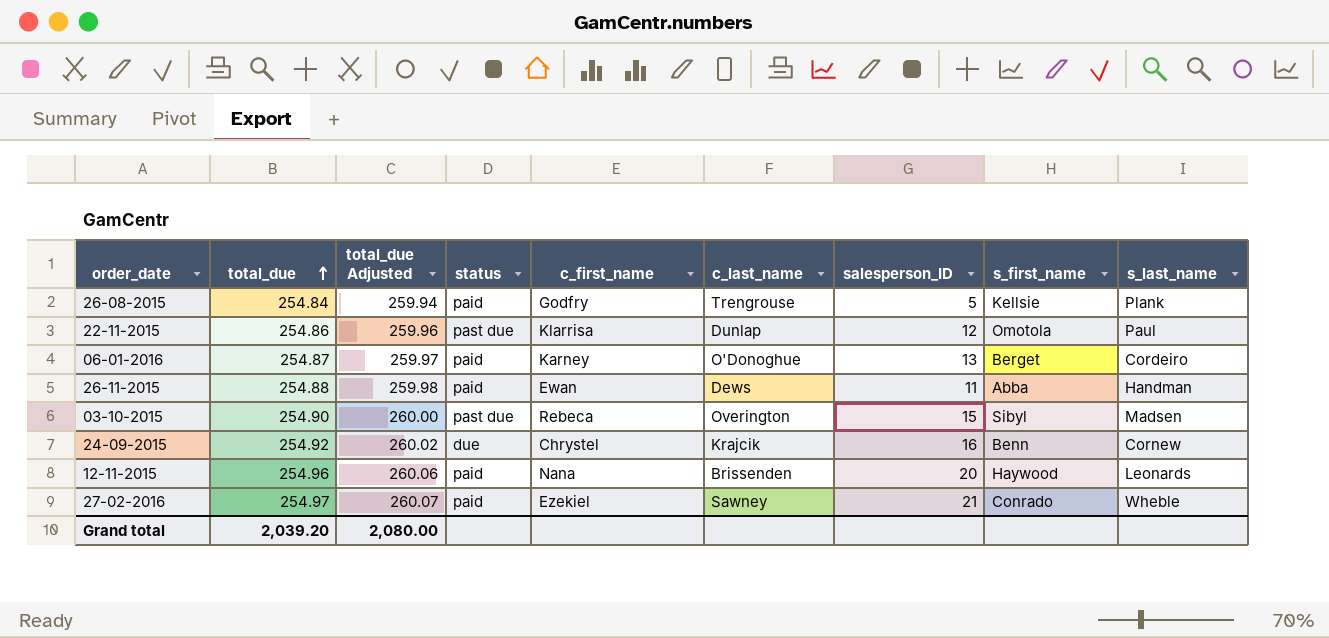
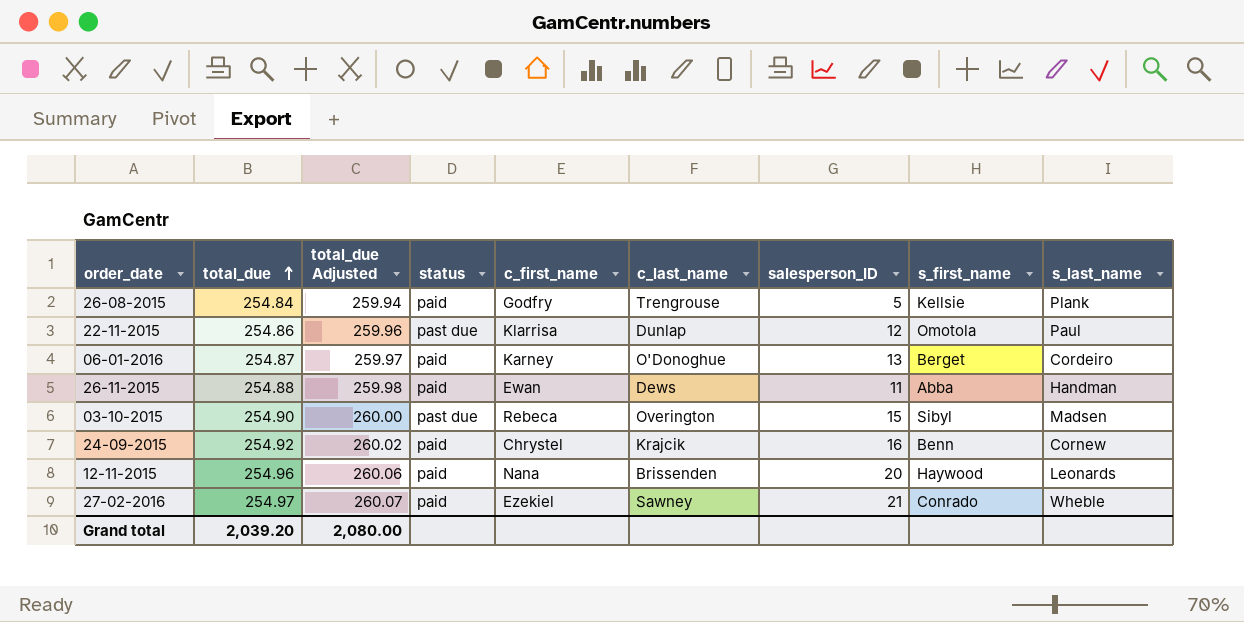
24-09-2015 | status: due -> paid

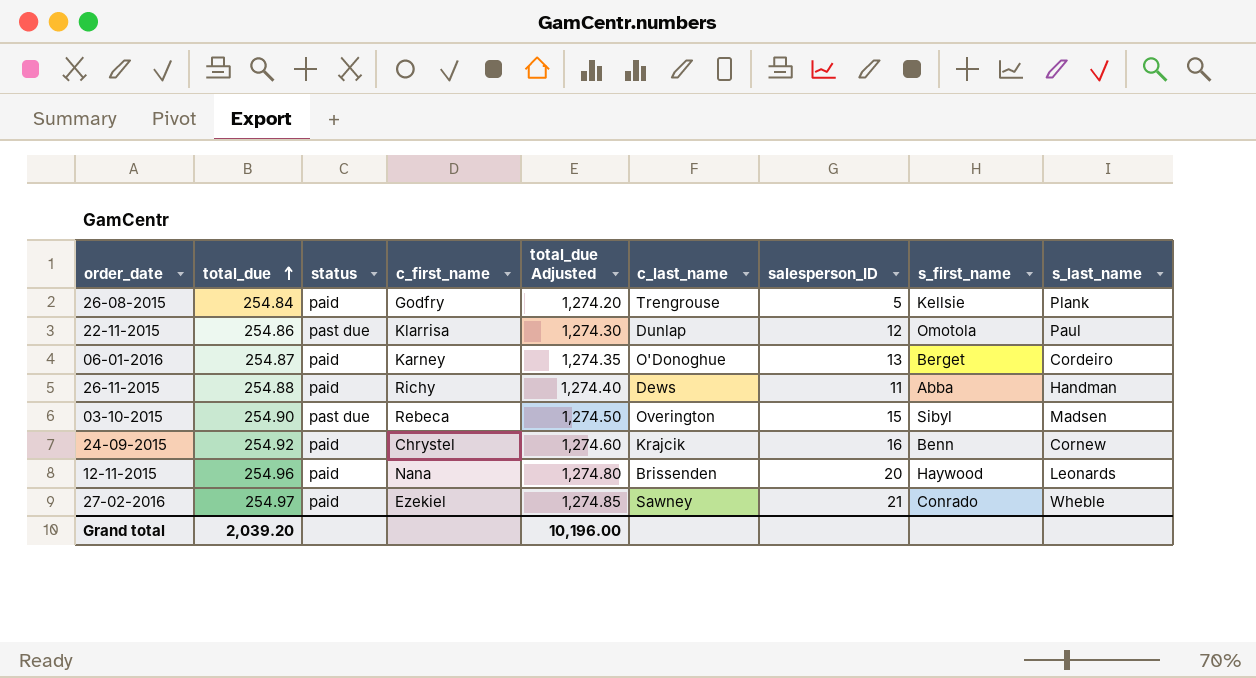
column total_due Adjusted | formula: [total_due] * 1.02 -> [total_due] * 5
column total_due Adjusted | position: 3 -> 5
26-11-2015 | c_first_name: Ewan -> Richy
Grand total | total_due Adjusted: 2,080.00 -> 10,196.00

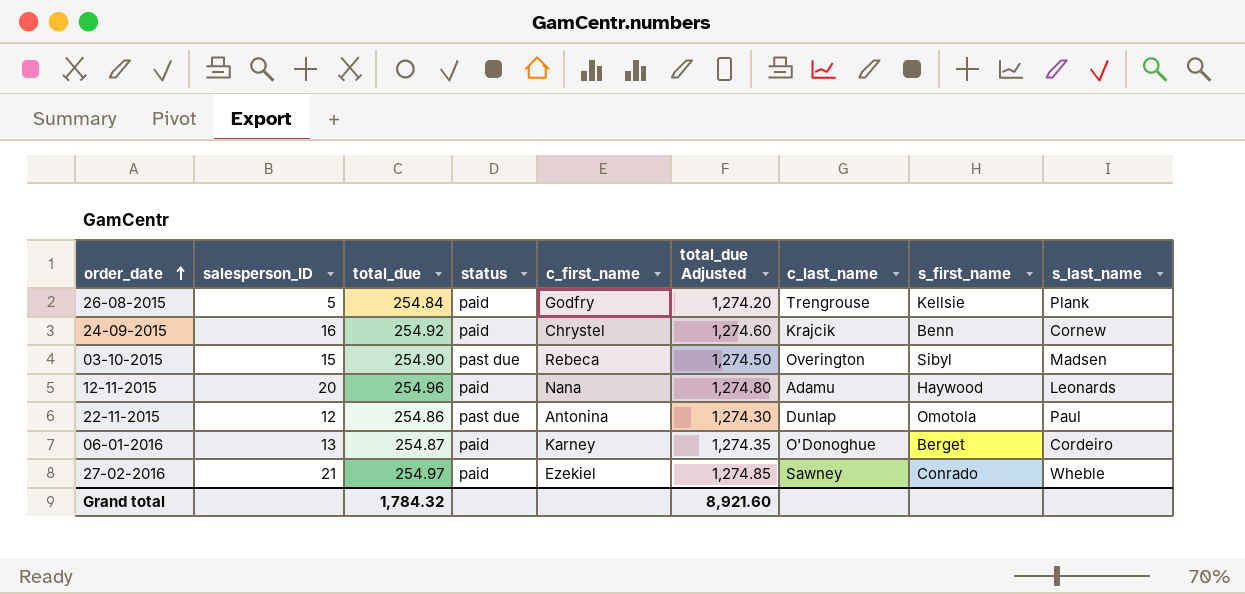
row order: total_due ascending -> order_date ascending
column salesperson_ID | position: 7 -> 2
row 26-11-2015: 254.88 | paid | Richy | 1,274.40 | Dews | 11 | Abba | Handman -> none
12-11-2015 | c_last_name: Brissenden -> Adamu
22-11-2015 | c_first_name: Klarrisa -> Antonina
Grand total | total_due: 2,039.20 -> 1,784.32
Grand total | total_due Adjusted: 10,196.00 -> 8,921.60

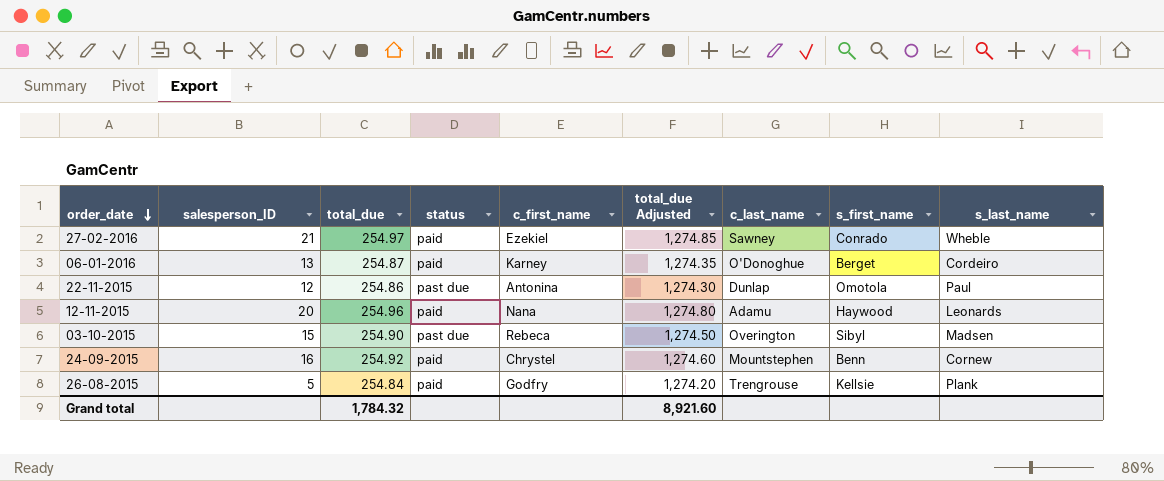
row order: order_date ascending -> order_date descending
24-09-2015 | c_last_name: Krajcik -> Mountstephen

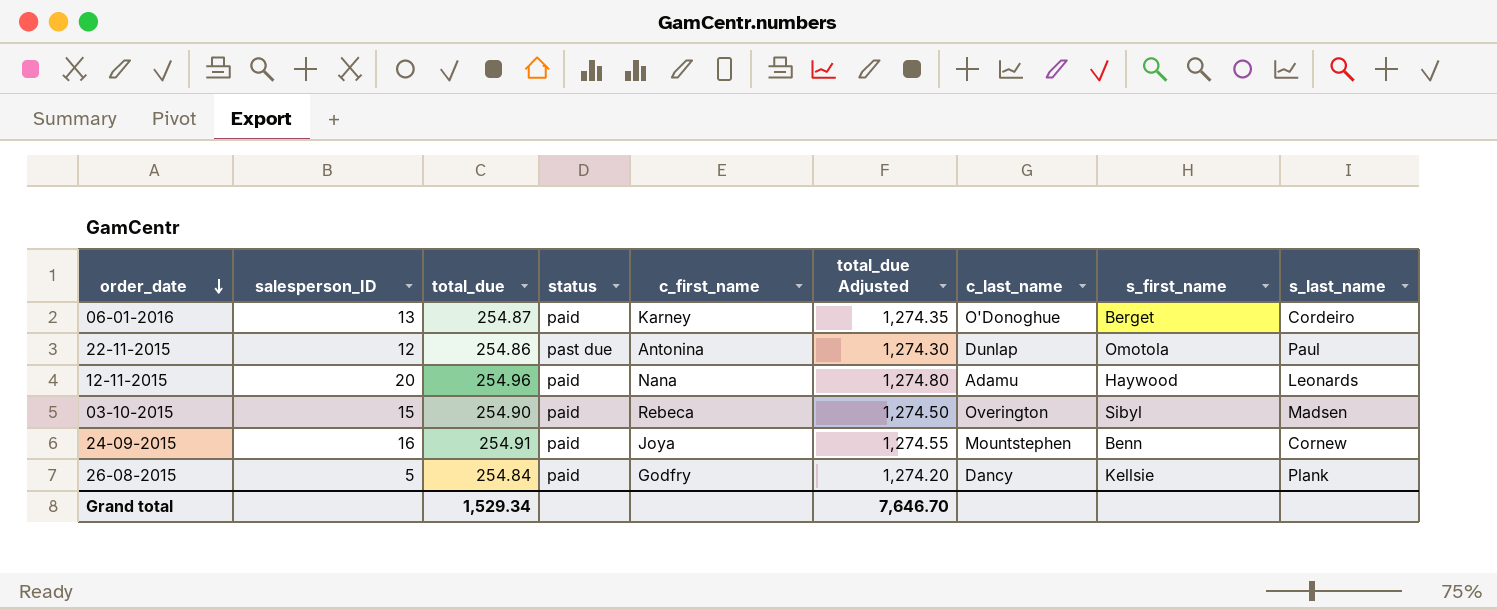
row 27-02-2016: 21 | 254.97 | paid | Ezekiel | 1,274.85 | Sawney | Conrado | Wheble -> none
03-10-2015 | status: past due -> paid
24-09-2015 | total_due: 254.92 -> 254.91
24-09-2015 | c_first_name: Chrystel -> Joya
24-09-2015 | total_due Adjusted: 1,274.60 -> 1,274.55
26-08-2015 | c_last_name: Trengrouse -> Dancy
Grand total | total_due: 1,784.32 -> 1,529.34
Grand total | total_due Adjusted: 8,921.60 -> 7,646.70

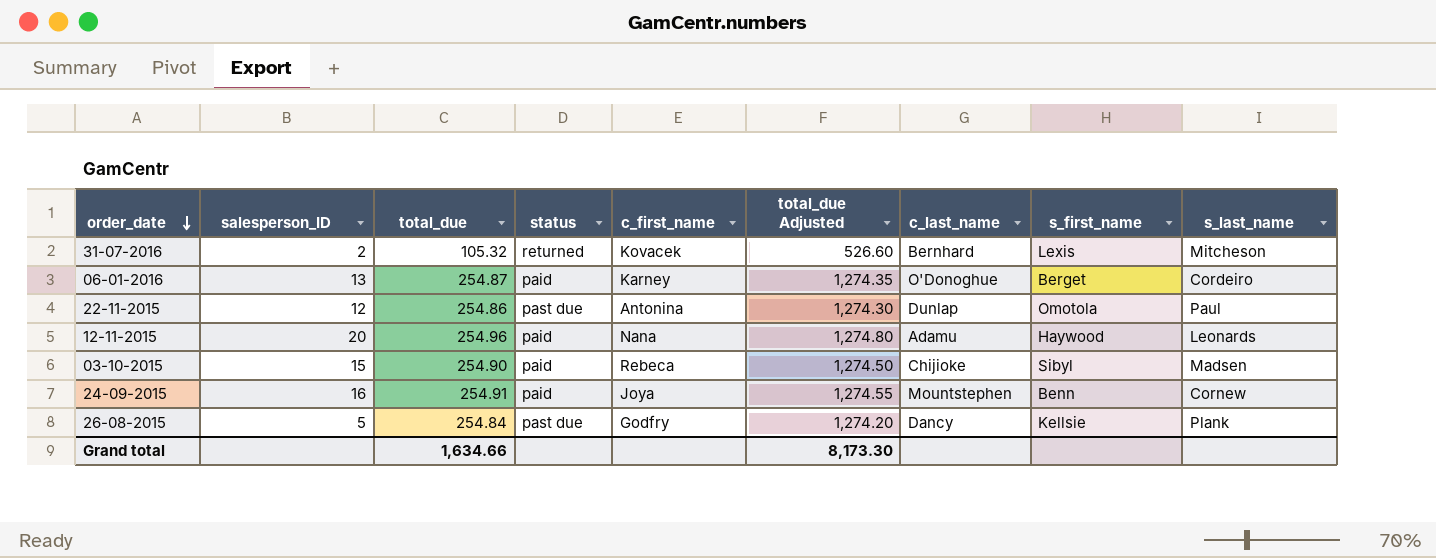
row 31-07-2016: none -> 2 | 105.32 | returned | Kovacek | 526.60 | Bernhard | Lexis | Mitcheson
03-10-2015 | c_last_name: Overington -> Chijioke
26-08-2015 | status: paid -> past due
Grand total | total_due: 1,529.34 -> 1,634.66
Grand total | total_due Adjusted: 7,646.70 -> 8,173.30

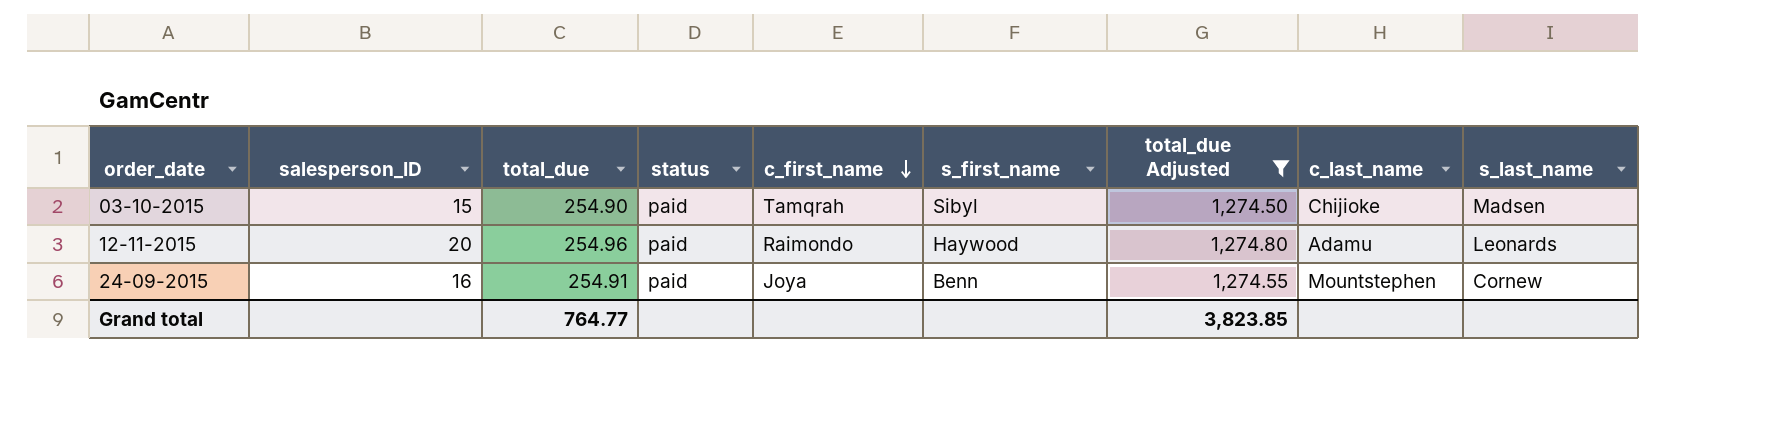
filter: none -> total_due Adjusted >= 1,274.50
row order: order_date descending -> c_first_name descending
column s_first_name | position: 8 -> 6
03-10-2015 | c_first_name: Rebeca -> Tamqrah
12-11-2015 | c_first_name: Nana -> Raimondo
Grand total | total_due: 1,634.66 -> 764.77
Grand total | total_due Adjusted: 8,173.30 -> 3,823.85

